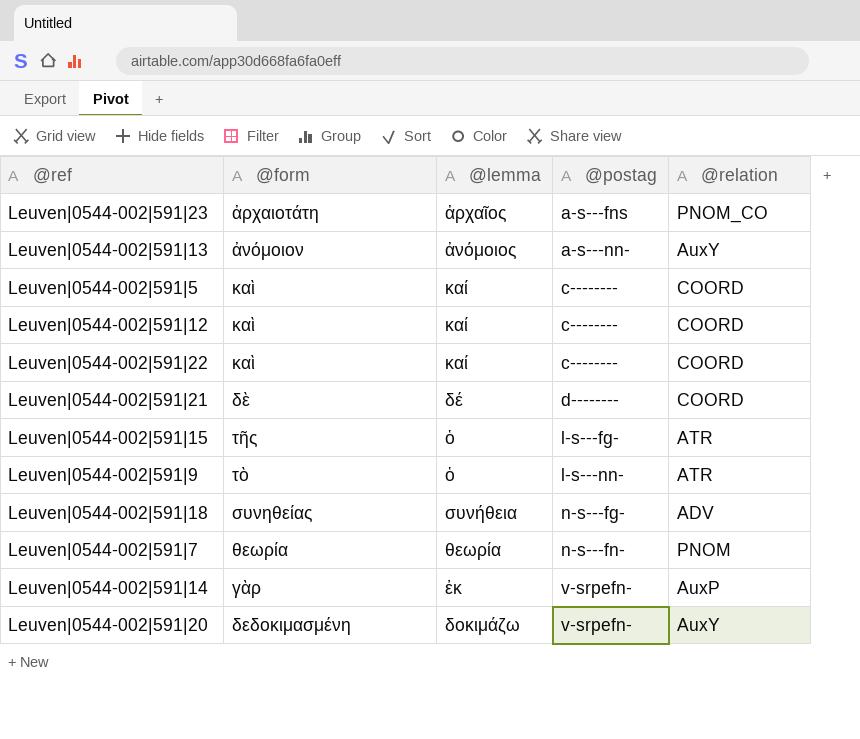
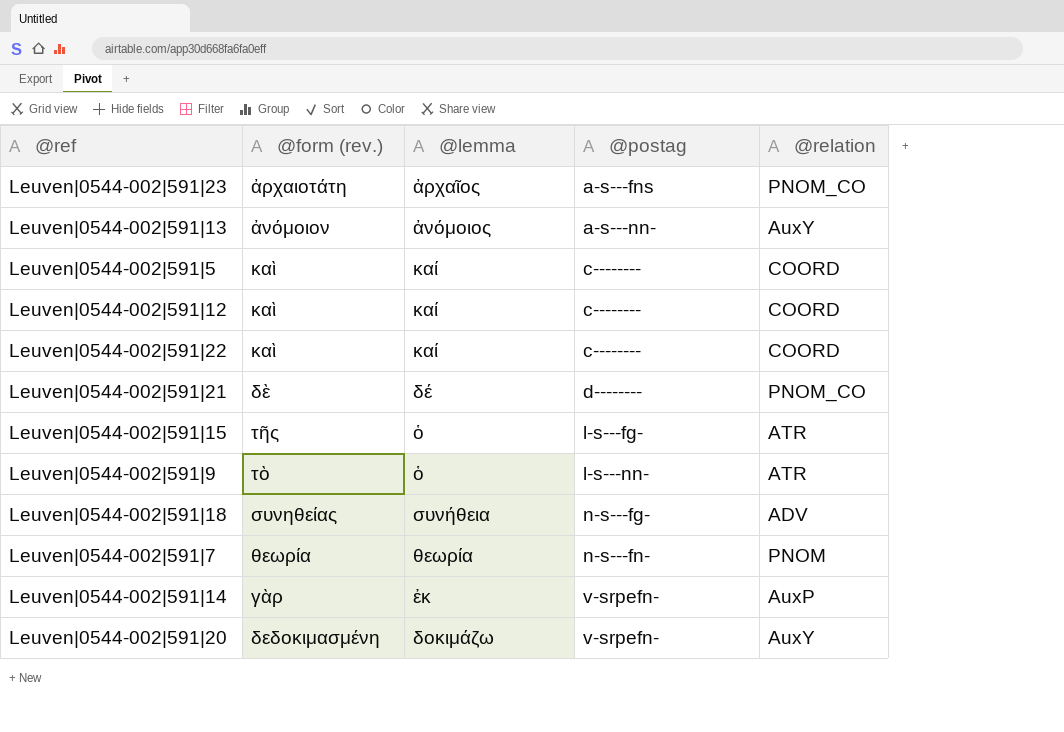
column name: @form -> @form (rev.)
Leuven|0544-002|591|21 | @relation: COORD -> PNOM_CO

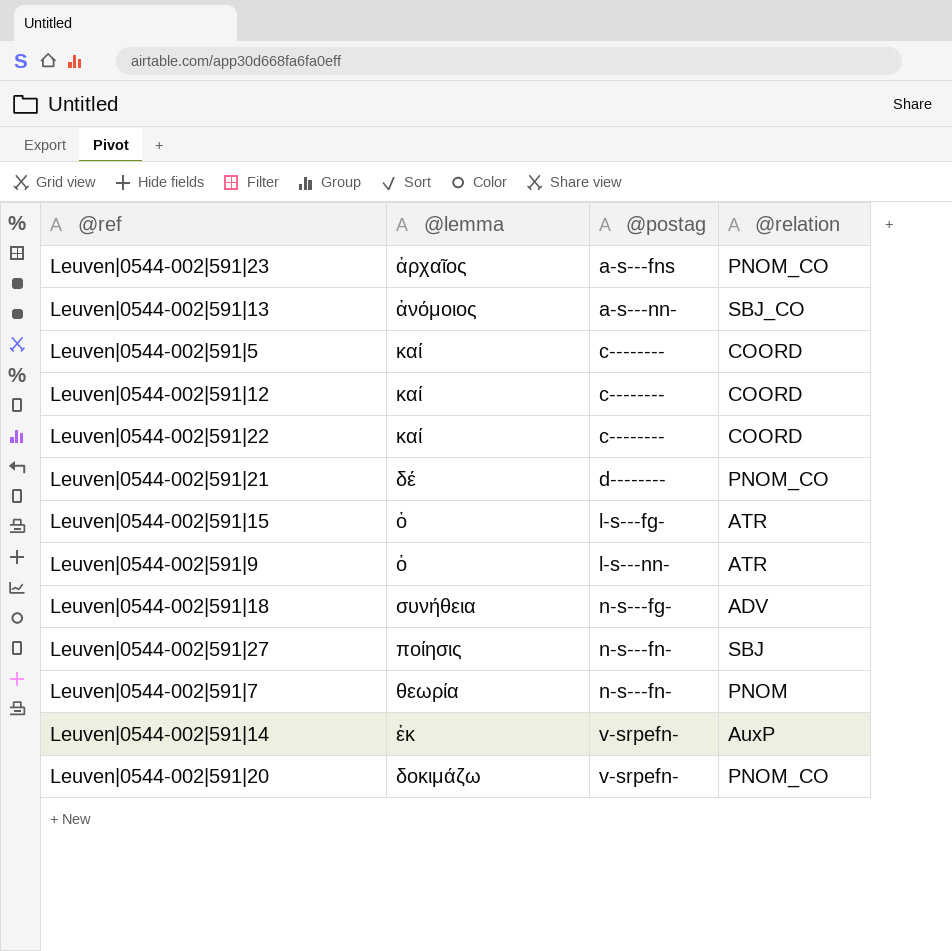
column @form (rev.) | position: 2 -> none
Leuven|0544-002|591|13 | @relation: AuxY -> SBJ_CO
row Leuven|0544-002|591|27: none -> ποίησις | n-s---fn- | SBJ
Leuven|0544-002|591|20 | @relation: AuxY -> PNOM_CO

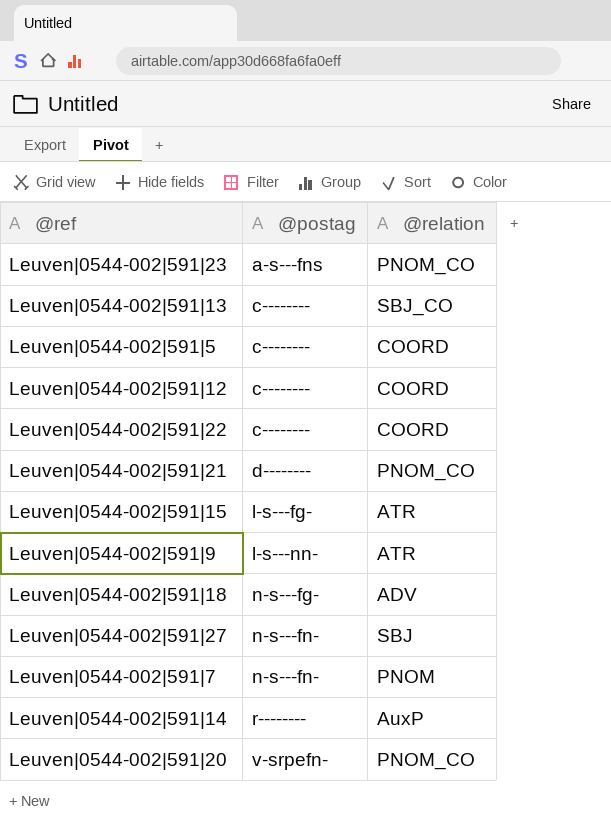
column @lemma | position: 2 -> none
Leuven|0544-002|591|13 | @postag: a-s---nn- -> c--------
Leuven|0544-002|591|14 | @postag: v-srpefn- -> r--------

